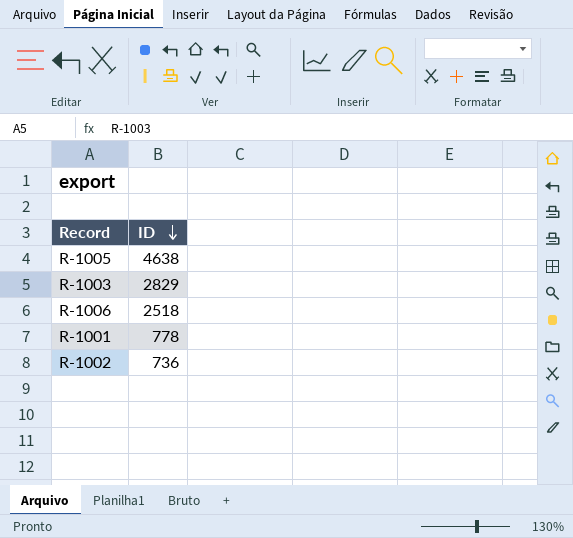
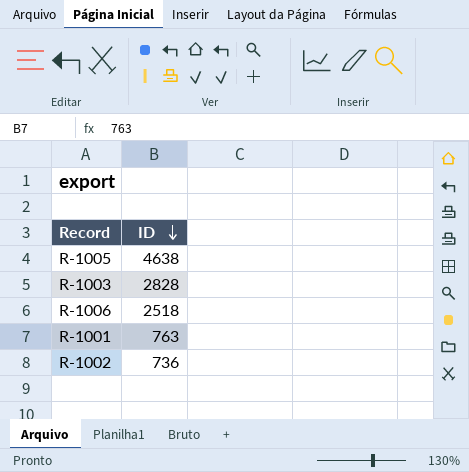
R-1003 | ID: 2829 -> 2828
R-1001 | ID: 778 -> 763

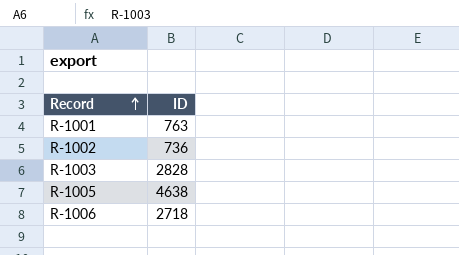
row order: ID descending -> Record ascending
R-1006 | ID: 2518 -> 2718

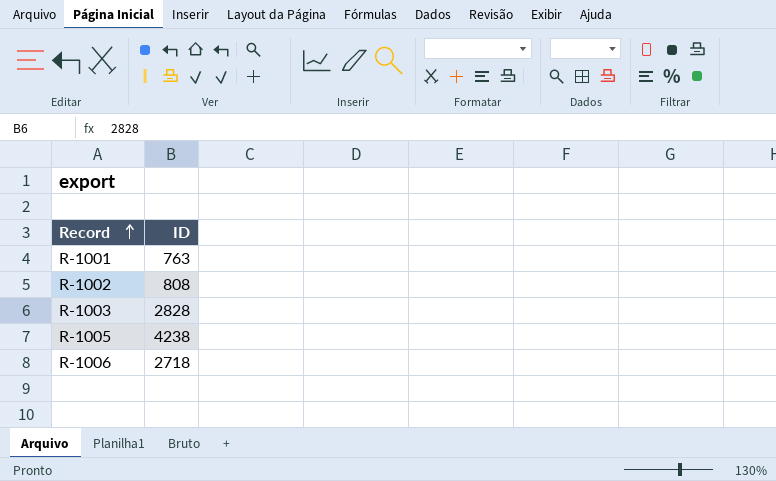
R-1002 | ID: 736 -> 808
R-1005 | ID: 4638 -> 4238

